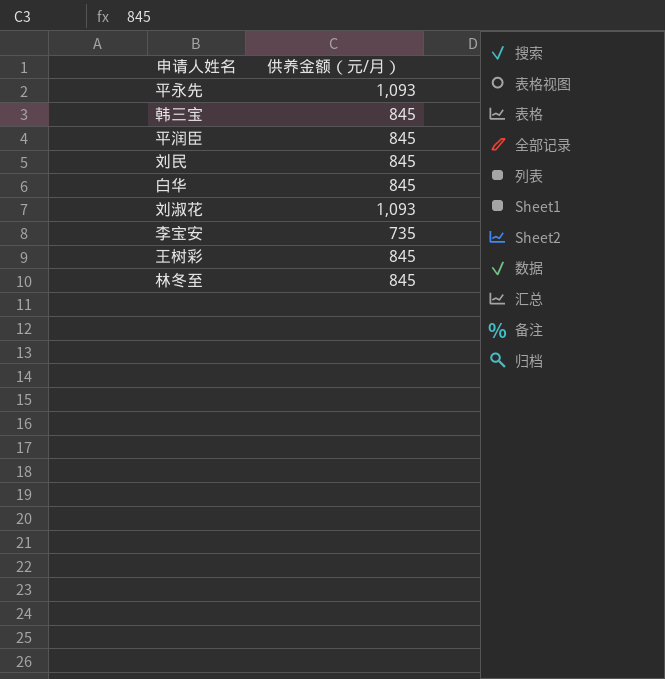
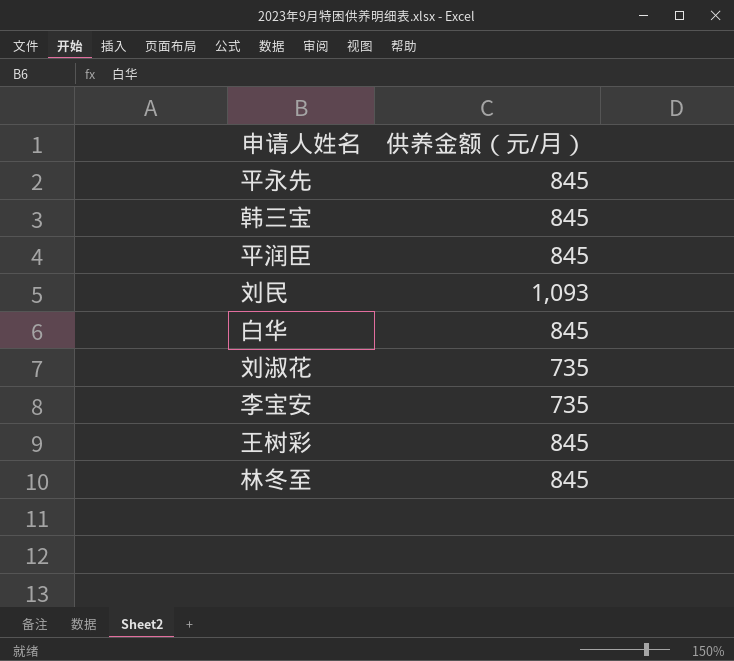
平永先 | 供养金额（元/月）: 1,093 -> 845
刘民 | 供养金额（元/月）: 845 -> 1,093
刘淑花 | 供养金额（元/月）: 1,093 -> 735

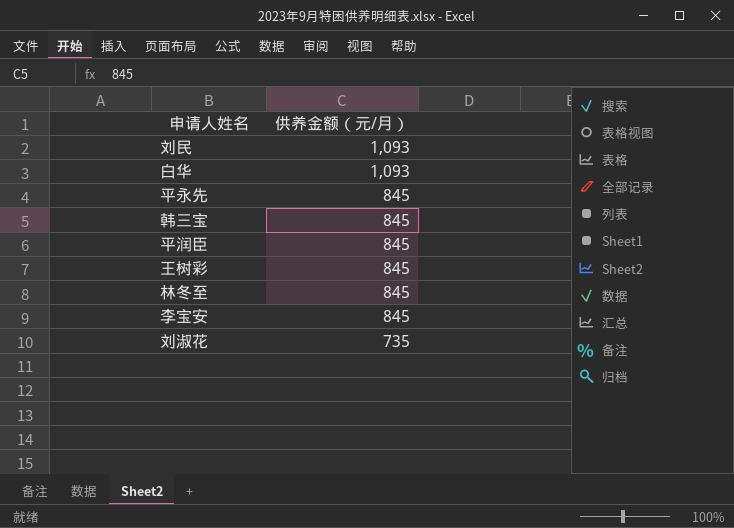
row order: none -> 供养金额（元/月） descending
白华 | 供养金额（元/月）: 845 -> 1,093
李宝安 | 供养金额（元/月）: 735 -> 845

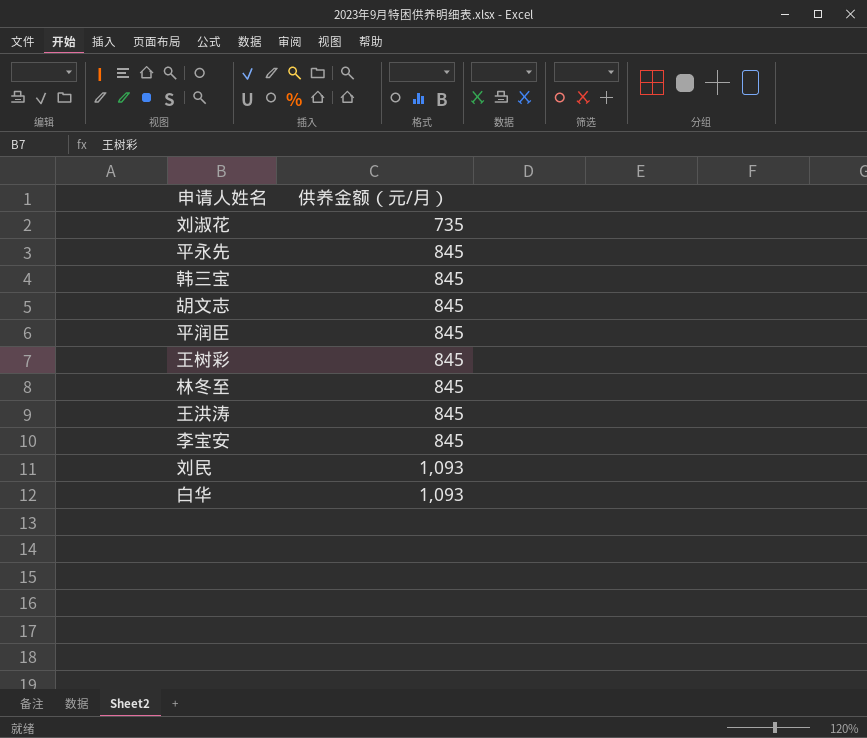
row order: 供养金额（元/月） descending -> 供养金额（元/月） ascending
row 胡文志: none -> 845
row 王洪涛: none -> 845

